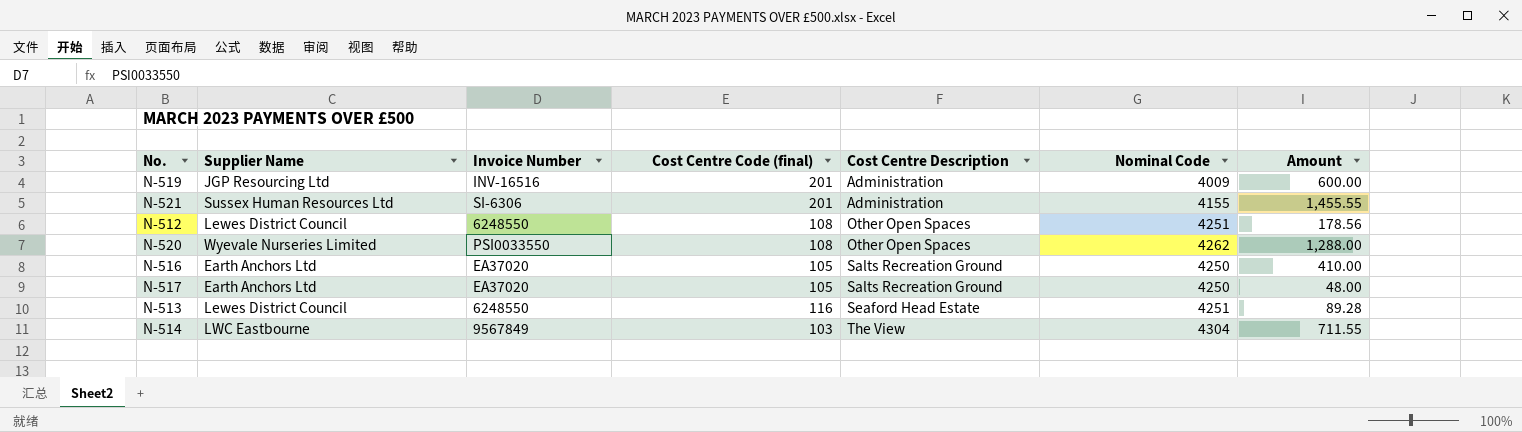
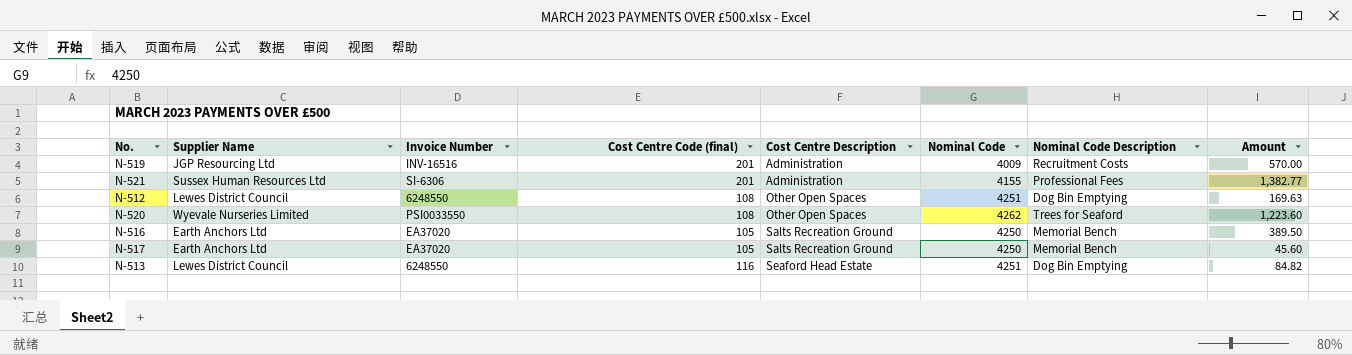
column Nominal Code Description | position: none -> 7
row N-514: LWC Eastbourne | 9567849 | 103 | The View | 4304 | 711.55 -> none
N-519 | Amount: 600.00 -> 570.00
N-521 | Amount: 1,455.55 -> 1,382.77
N-512 | Amount: 178.56 -> 169.63
N-520 | Amount: 1,288.00 -> 1,223.60
N-516 | Amount: 410.00 -> 389.50
N-517 | Amount: 48.00 -> 45.60
N-513 | Amount: 89.28 -> 84.82

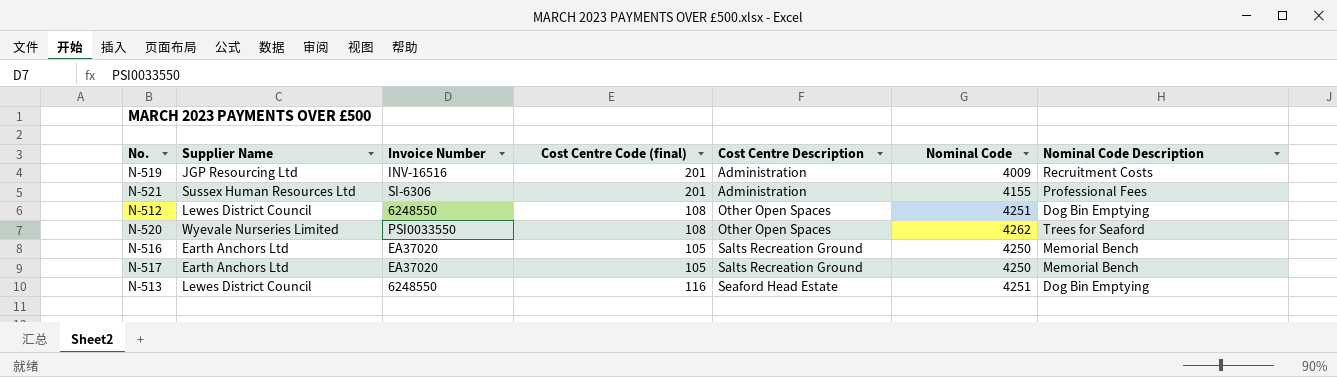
column Amount | position: 8 -> none

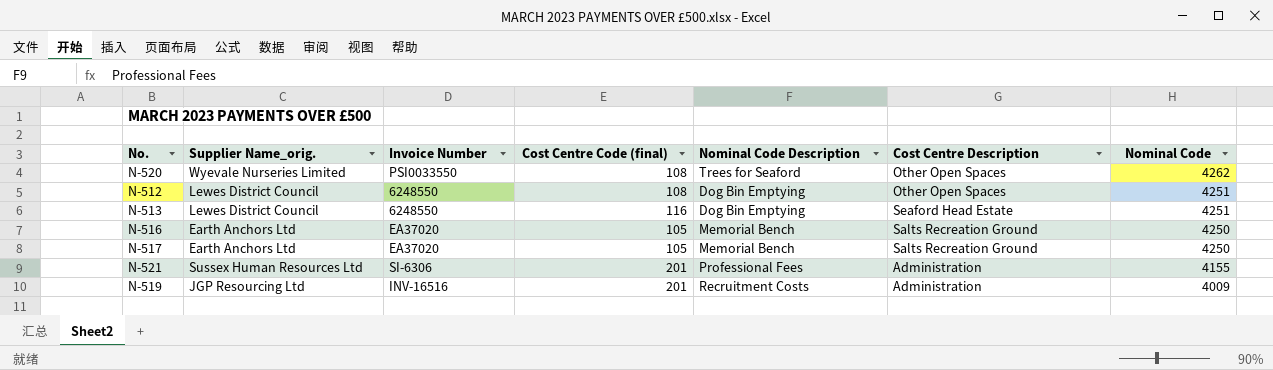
row order: Cost Centre Description ascending -> Nominal Code descending
column name: Supplier Name -> Supplier Name_orig.
column Nominal Code Description | position: 7 -> 5

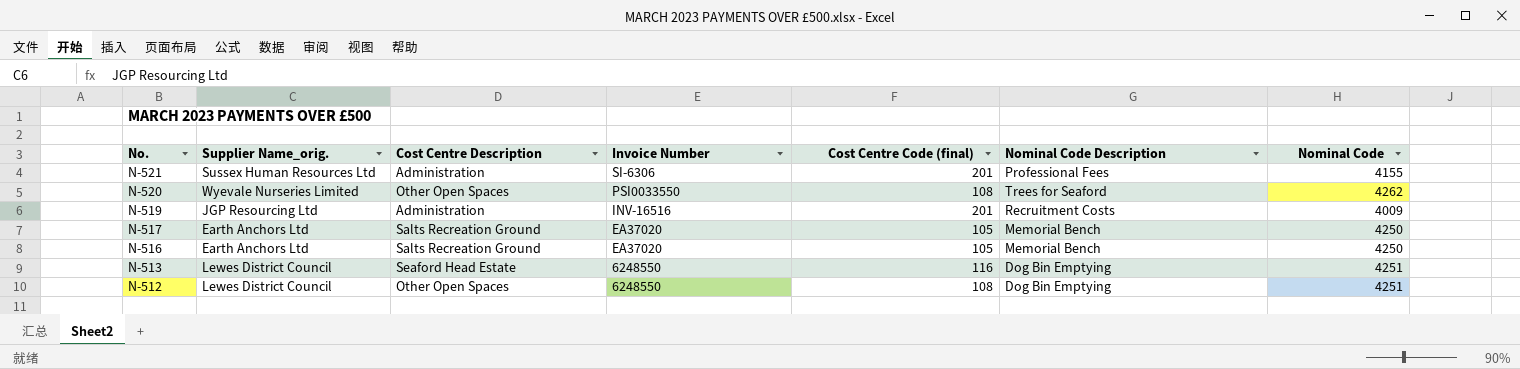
row order: Nominal Code descending -> No. descending
column Cost Centre Description | position: 6 -> 3

